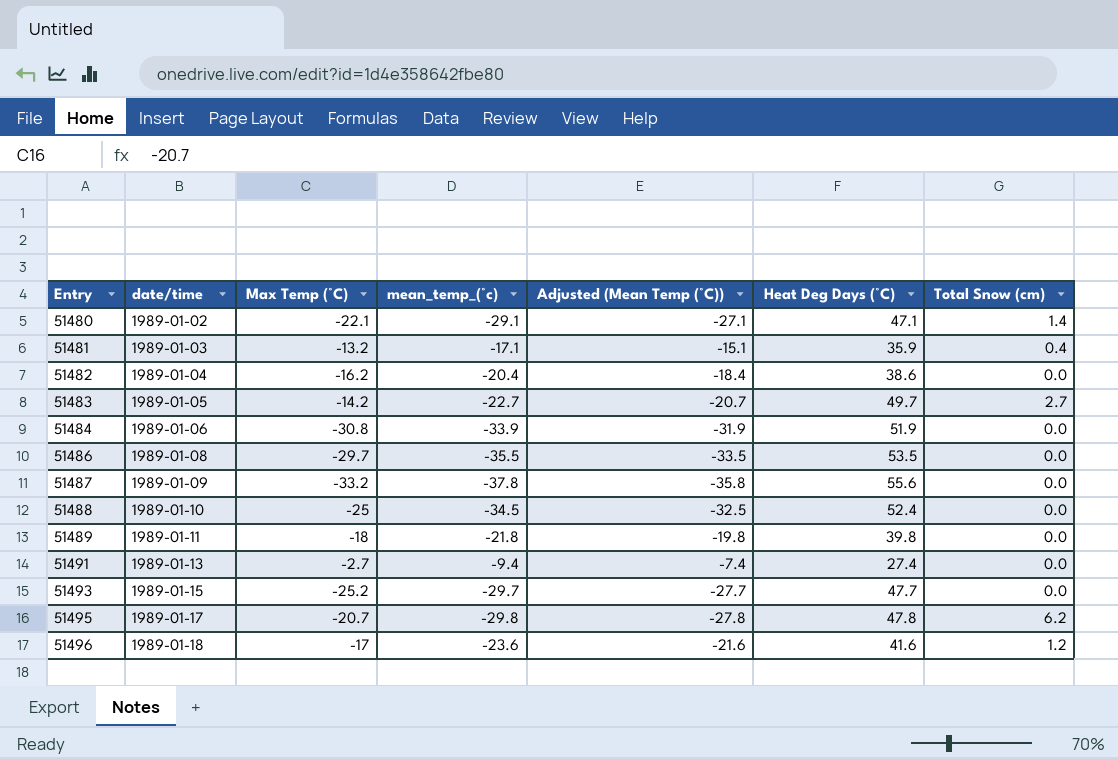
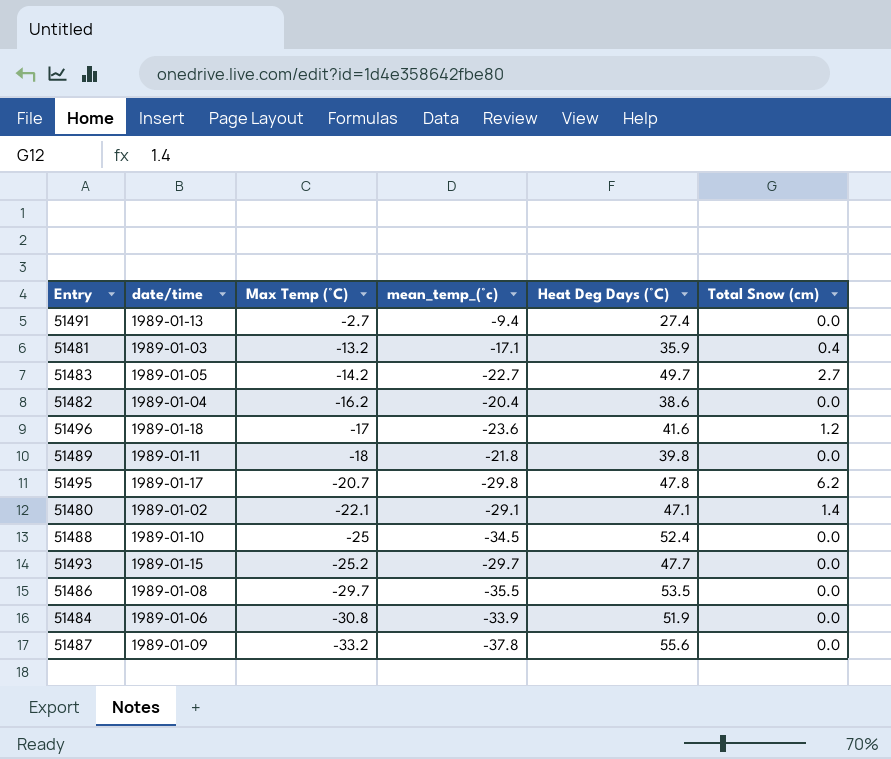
row order: Entry ascending -> Max Temp (°C) descending
column Adjusted (Mean Temp (°C)) | formula: [mean_temp_(°c)] + 2 -> none

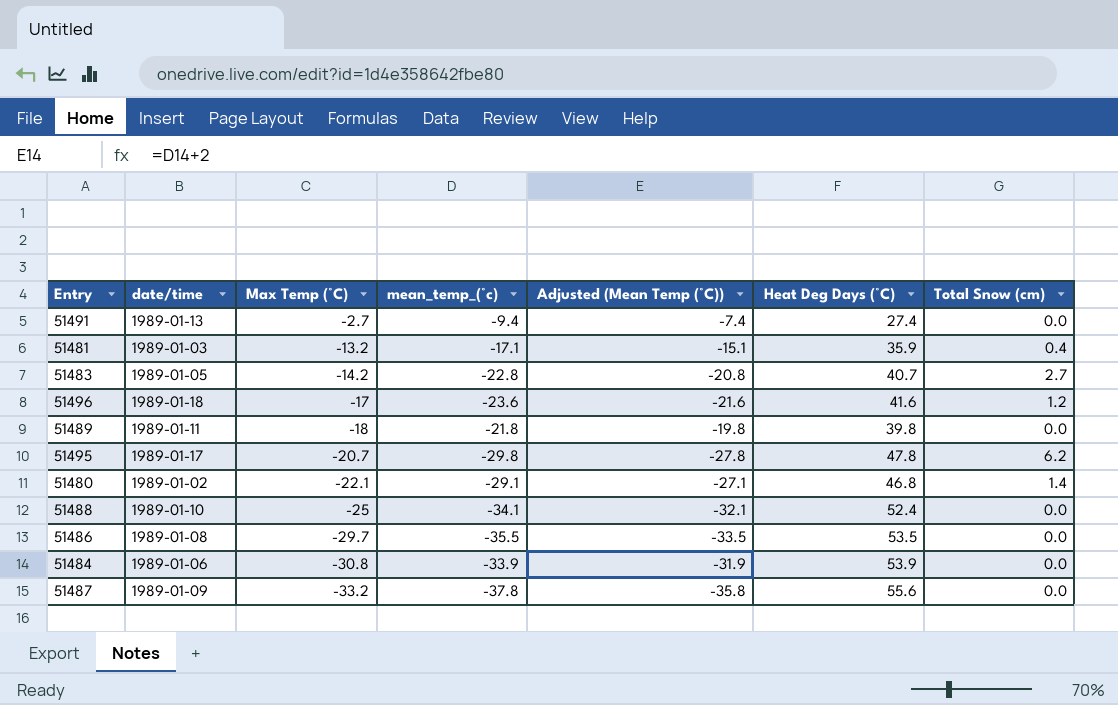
column Adjusted (Mean Temp (°C)) | formula: none -> [mean_temp_(°c)] + 2
row 51482: 1989-01-04 | -16.2 | -20.4 | 38.6 | 0.0 -> none
row 51493: 1989-01-15 | -25.2 | -29.7 | 47.7 | 0.0 -> none
51483 | mean_temp_(°c): -22.7 -> -22.8
51483 | Heat Deg Days (°C): 49.7 -> 40.7
51480 | Heat Deg Days (°C): 47.1 -> 46.8
51488 | mean_temp_(°c): -34.5 -> -34.1
51484 | Heat Deg Days (°C): 51.9 -> 53.9

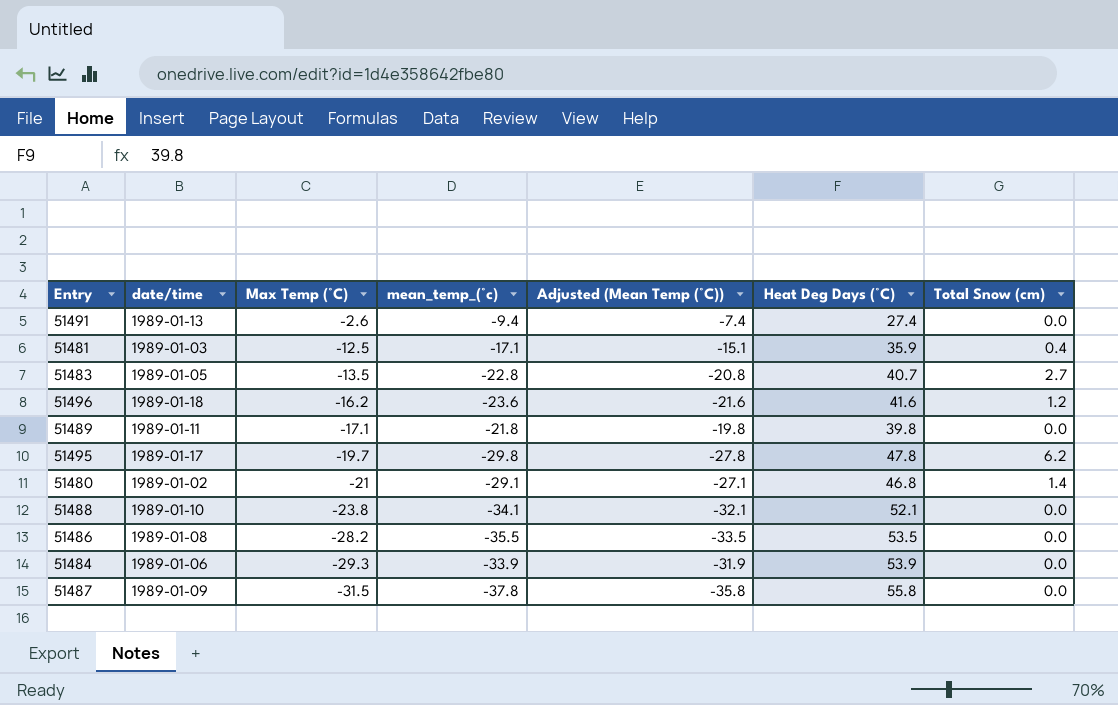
51491 | Max Temp (°C): -2.7 -> -2.6
51481 | Max Temp (°C): -13.2 -> -12.5
51483 | Max Temp (°C): -14.2 -> -13.5
51496 | Max Temp (°C): -17 -> -16.2
51489 | Max Temp (°C): -18 -> -17.1
51495 | Max Temp (°C): -20.7 -> -19.7
51480 | Max Temp (°C): -22.1 -> -21
51488 | Max Temp (°C): -25 -> -23.8
51488 | Heat Deg Days (°C): 52.4 -> 52.1
51486 | Max Temp (°C): -29.7 -> -28.2
51484 | Max Temp (°C): -30.8 -> -29.3
51487 | Max Temp (°C): -33.2 -> -31.5
51487 | Heat Deg Days (°C): 55.6 -> 55.8

